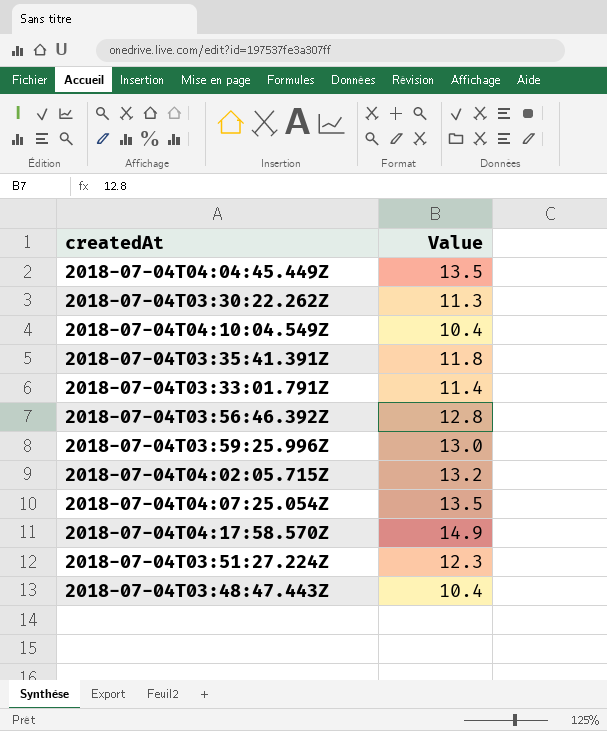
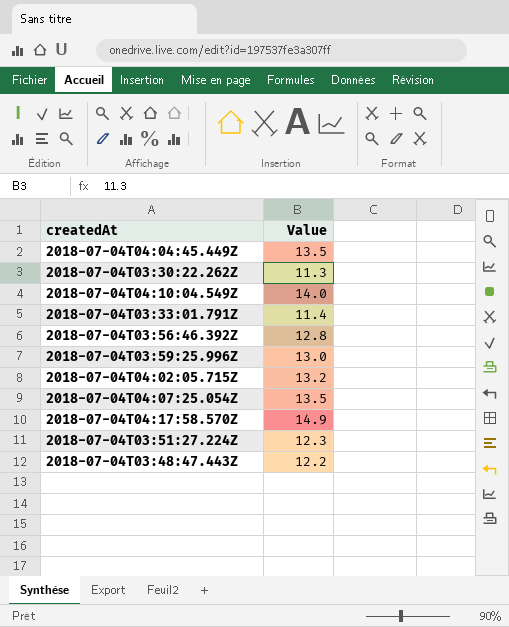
row 2018-07-04T03:35:41.391Z: 11.8 -> none
2018-07-04T04:10:04.549Z | Value: 10.4 -> 14.0
2018-07-04T03:48:47.443Z | Value: 10.4 -> 12.2

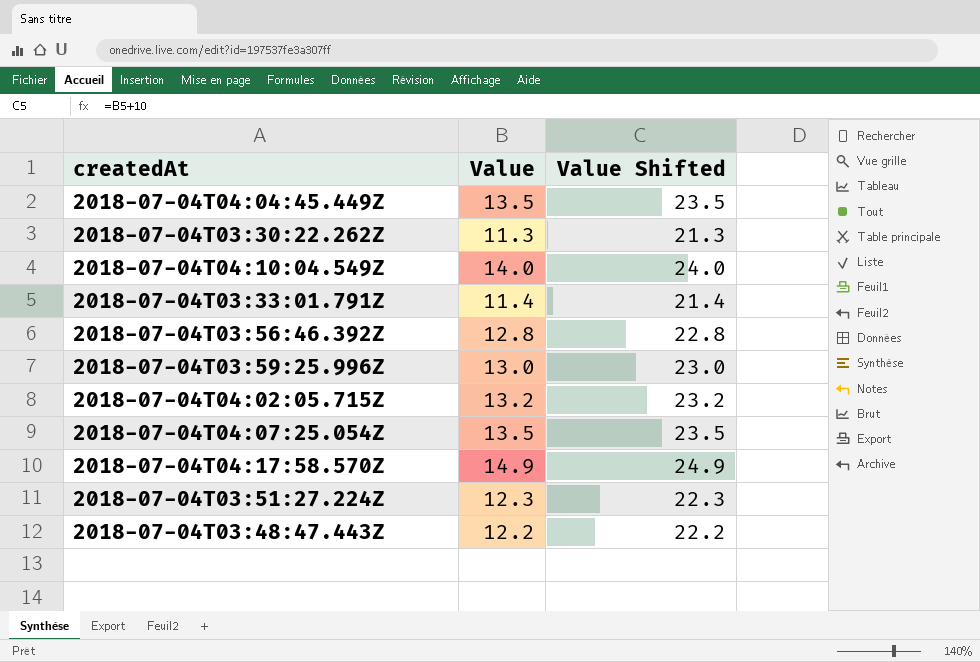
column Value Shifted | formula: none -> [Value] + 10

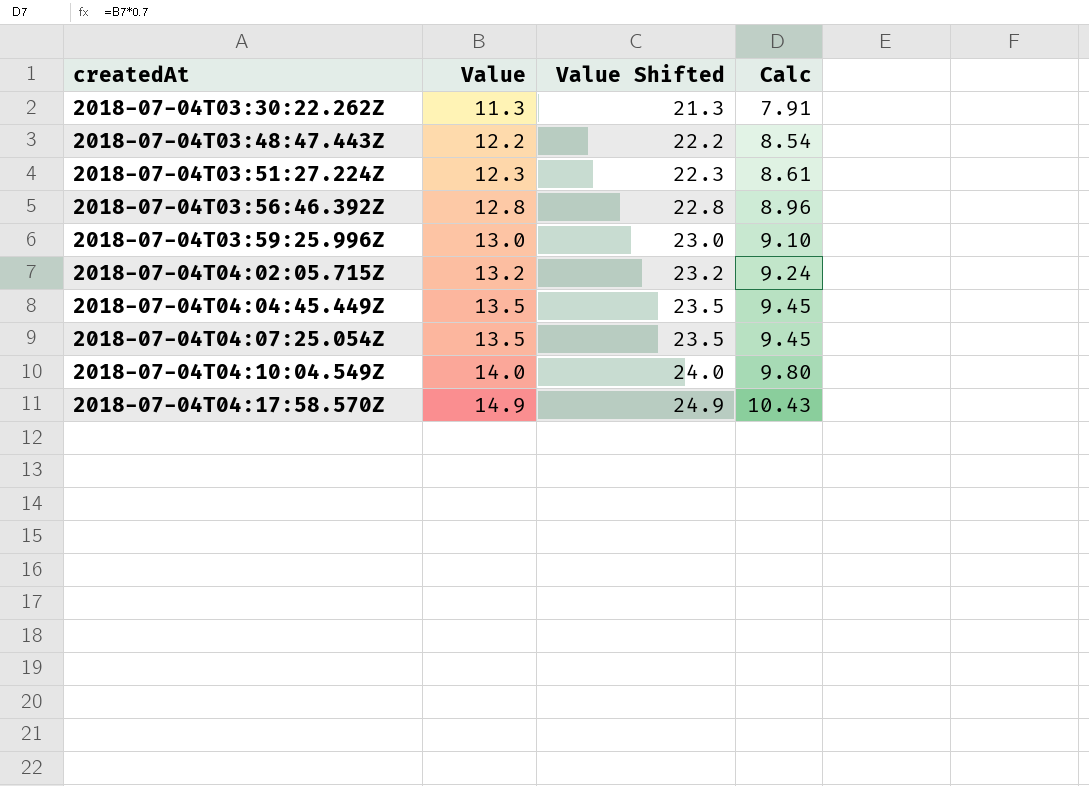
row order: none -> createdAt ascending
column Calc | formula: none -> [Value] * 0.7
row 2018-07-04T03:33:01.791Z: 11.4 | 21.4 -> none

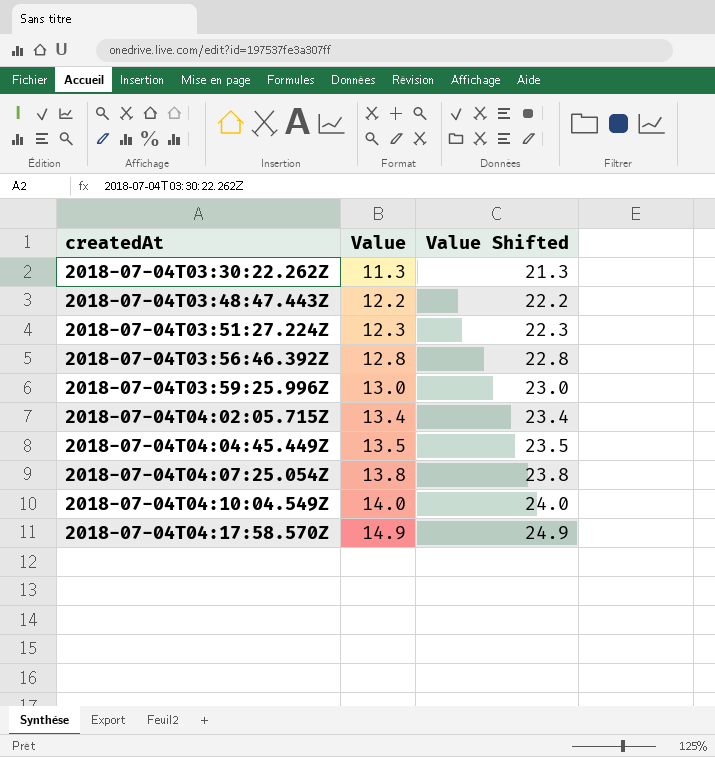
column Calc | formula: [Value] * 0.7 -> none
2018-07-04T04:02:05.715Z | Value: 13.2 -> 13.4
2018-07-04T04:02:05.715Z | Value Shifted: 23.2 -> 23.4
2018-07-04T04:07:25.054Z | Value: 13.5 -> 13.8
2018-07-04T04:07:25.054Z | Value Shifted: 23.5 -> 23.8

